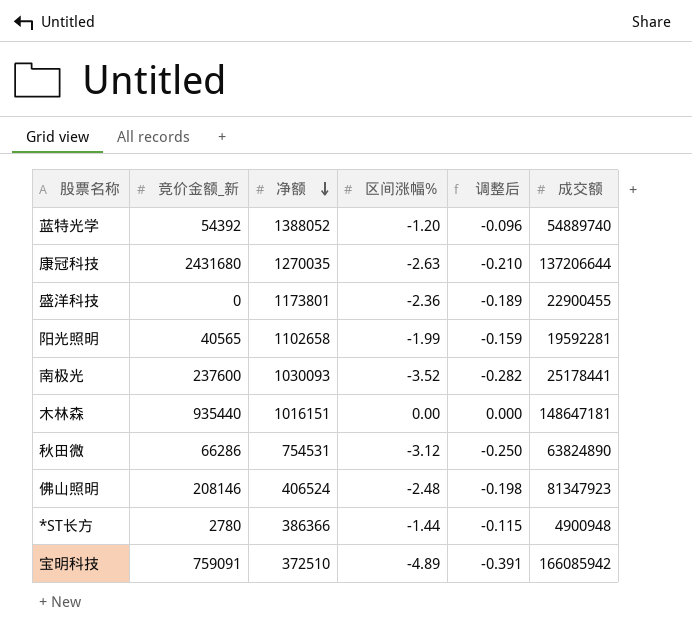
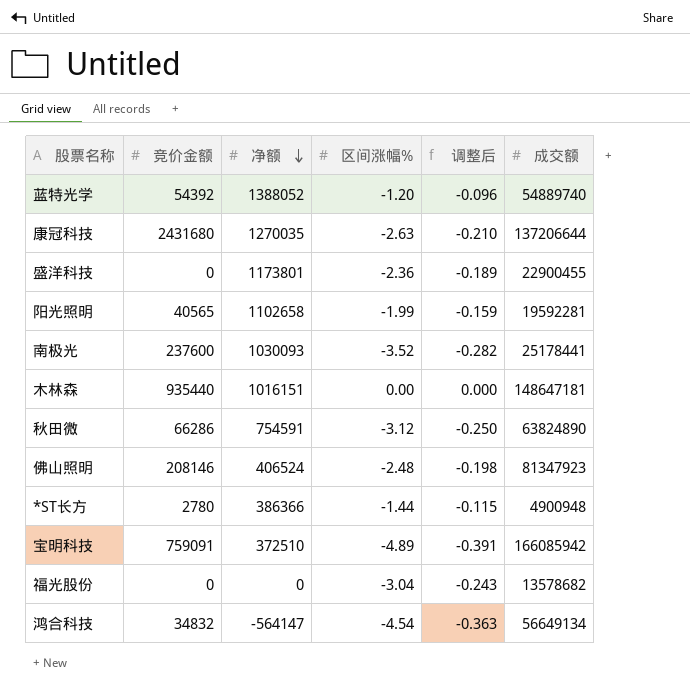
column name: 竞价金额_新 -> 竞价金额
秋田微 | 净额: 754531 -> 754591
row 福光股份: none -> 0 | 0 | -3.04 | -0.243 | 13578682
row 鸿合科技: none -> 34832 | -564147 | -4.54 | -0.363 | 56649134

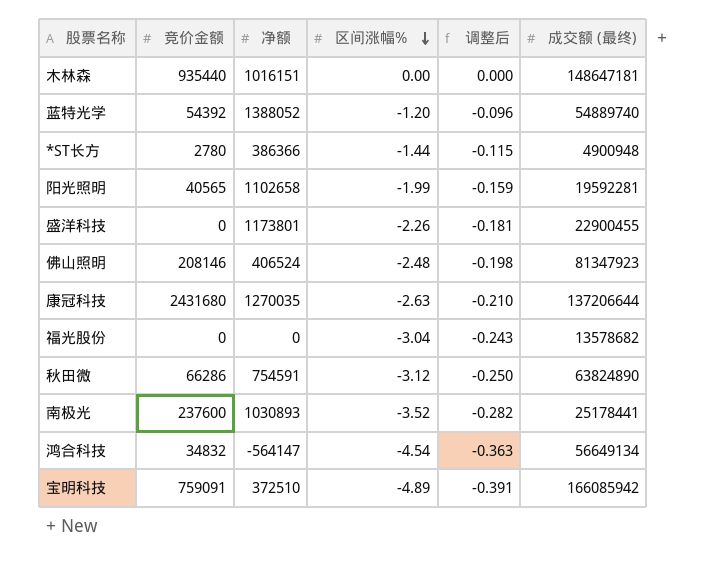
row order: 净额 descending -> 区间涨幅% descending
column name: 成交额 -> 成交额 (最终)
盛洋科技 | 区间涨幅%: -2.36 -> -2.26
盛洋科技 | 调整后: -0.189 -> -0.181
南极光 | 净额: 1030093 -> 1030893

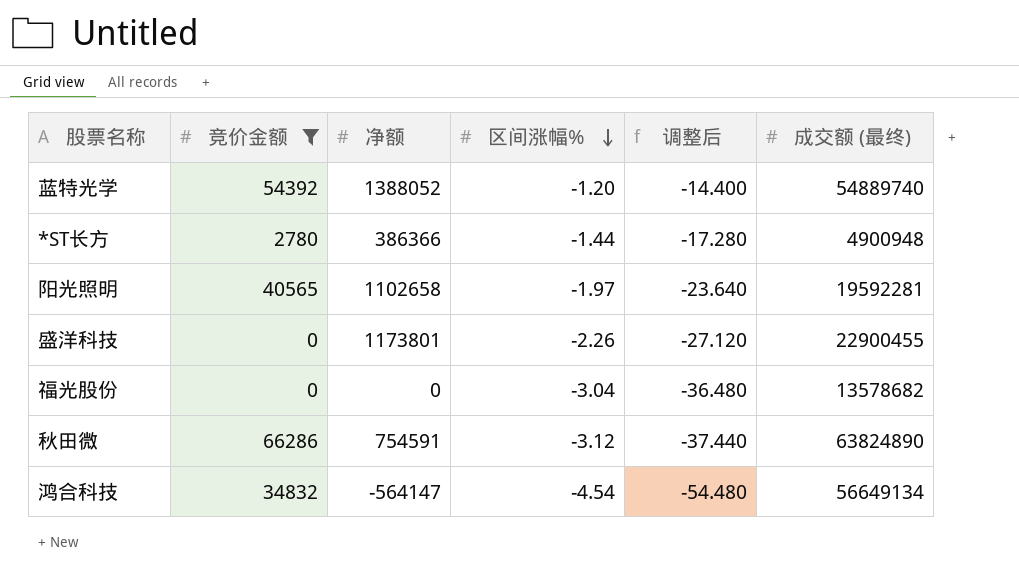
filter: none -> 竞价金额 <= 66286
column 调整后 | formula: [区间涨幅%] * 0.08 -> [区间涨幅%] * 12
阳光照明 | 区间涨幅%: -1.99 -> -1.97

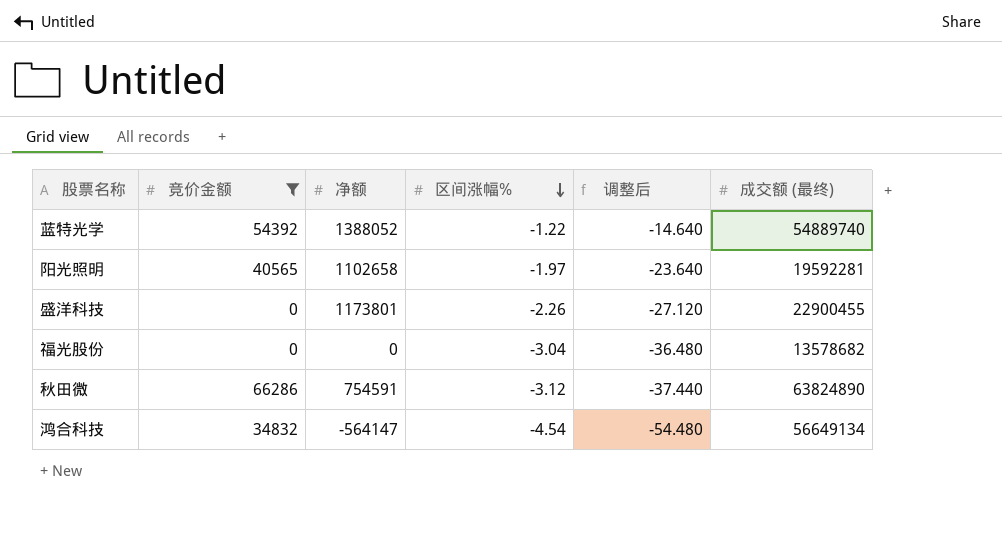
row *ST长方: 2780 | 386366 | -1.44 | -17.280 | 4900948 -> none
蓝特光学 | 区间涨幅%: -1.20 -> -1.22
蓝特光学 | 调整后: -14.400 -> -14.640

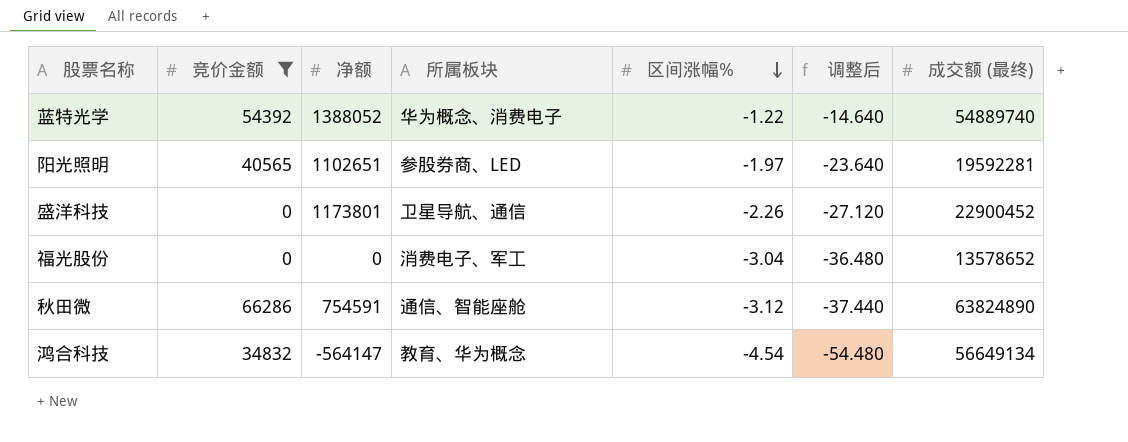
column 所属板块 | position: none -> 4
阳光照明 | 净额: 1102658 -> 1102651
盛洋科技 | 成交额 (最终): 22900455 -> 22900452
福光股份 | 成交额 (最终): 13578682 -> 13578652

